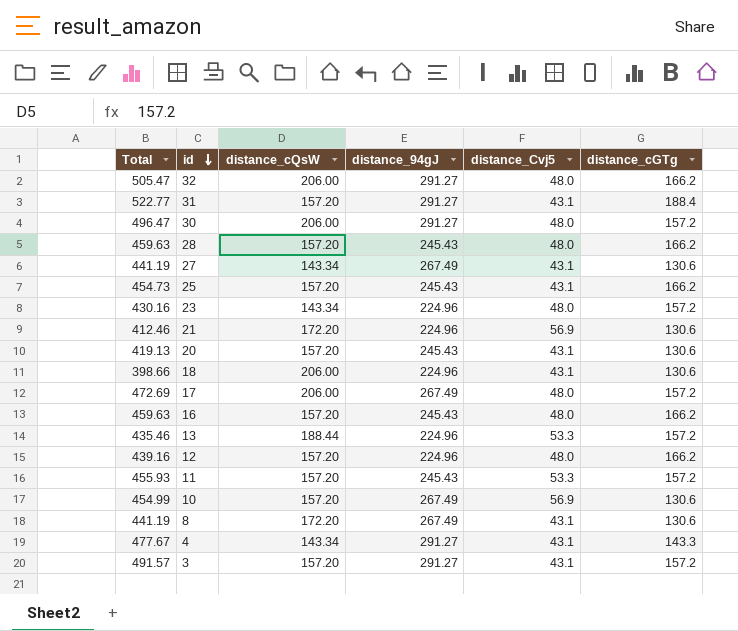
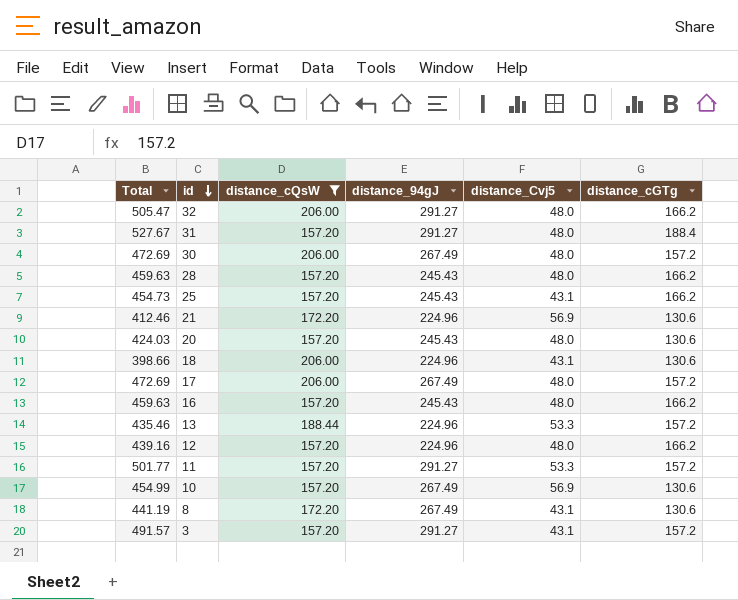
filter: none -> distance_cQsW != 143.34
31 | Total: 522.77 -> 527.67
31 | distance_Cvj5: 43.1 -> 48.0
30 | Total: 496.47 -> 472.69
30 | distance_94gJ: 291.27 -> 267.49
20 | Total: 419.13 -> 424.03
20 | distance_Cvj5: 43.1 -> 48.0
11 | Total: 455.93 -> 501.77
11 | distance_94gJ: 245.43 -> 291.27

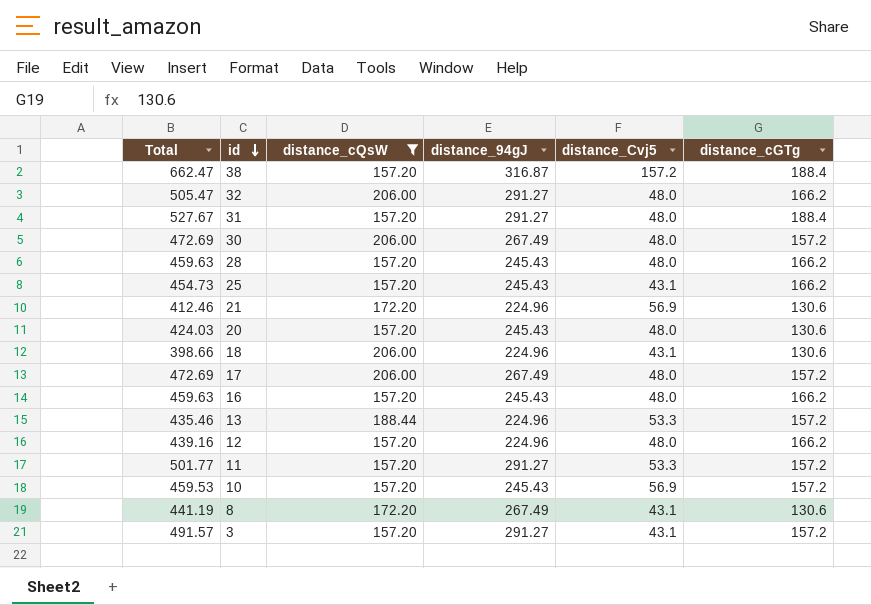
row 38: none -> 662.47 | 157.20 | 316.87 | 157.2 | 188.4
10 | Total: 454.99 -> 459.53
10 | distance_94gJ: 267.49 -> 245.43
10 | distance_cGTg: 130.6 -> 157.2

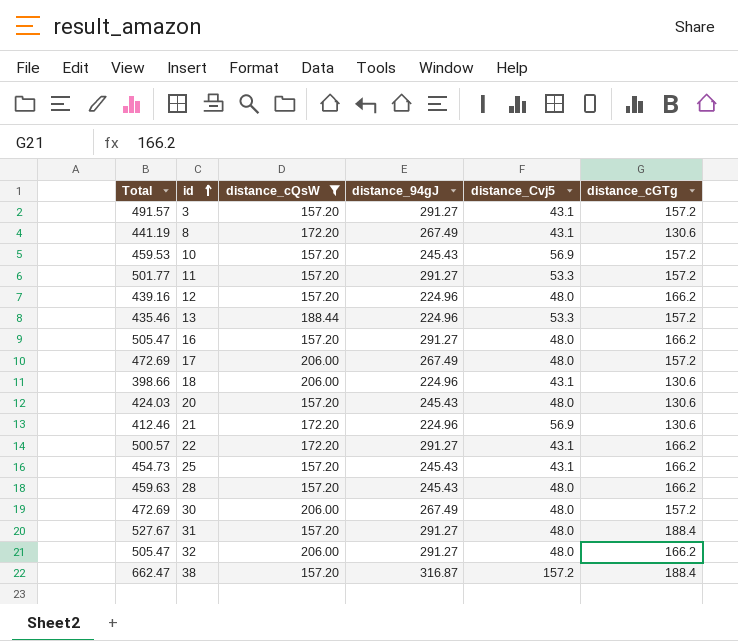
row order: id descending -> id ascending
16 | Total: 459.63 -> 505.47
16 | distance_94gJ: 245.43 -> 291.27
row 22: none -> 500.57 | 172.20 | 291.27 | 43.1 | 166.2

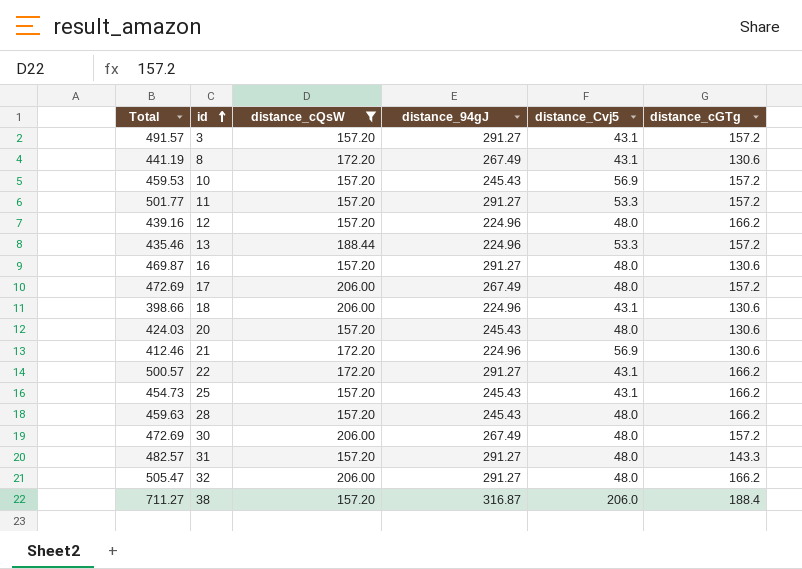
16 | Total: 505.47 -> 469.87
16 | distance_cGTg: 166.2 -> 130.6
31 | Total: 527.67 -> 482.57
31 | distance_cGTg: 188.4 -> 143.3
38 | Total: 662.47 -> 711.27
38 | distance_Cvj5: 157.2 -> 206.0

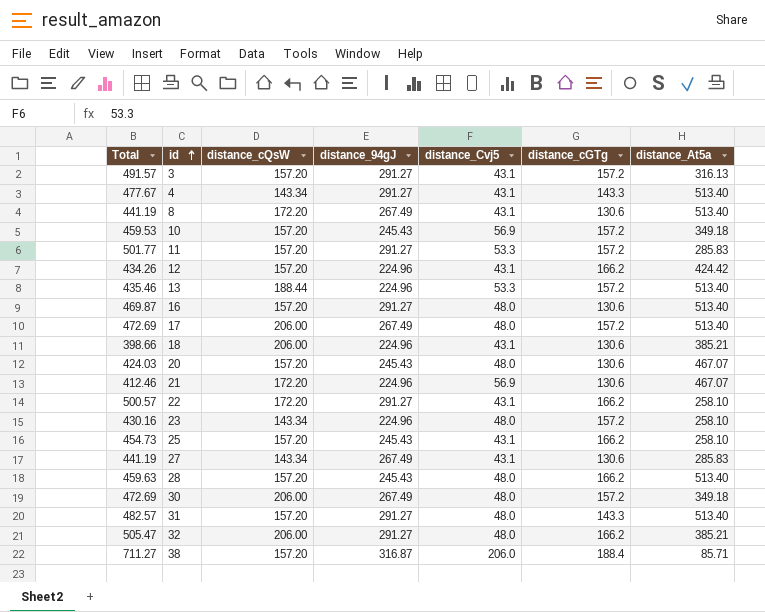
filter: distance_cQsW != 143.34 -> none
column distance_At5a | position: none -> 7
12 | Total: 439.16 -> 434.26
12 | distance_Cvj5: 48.0 -> 43.1

